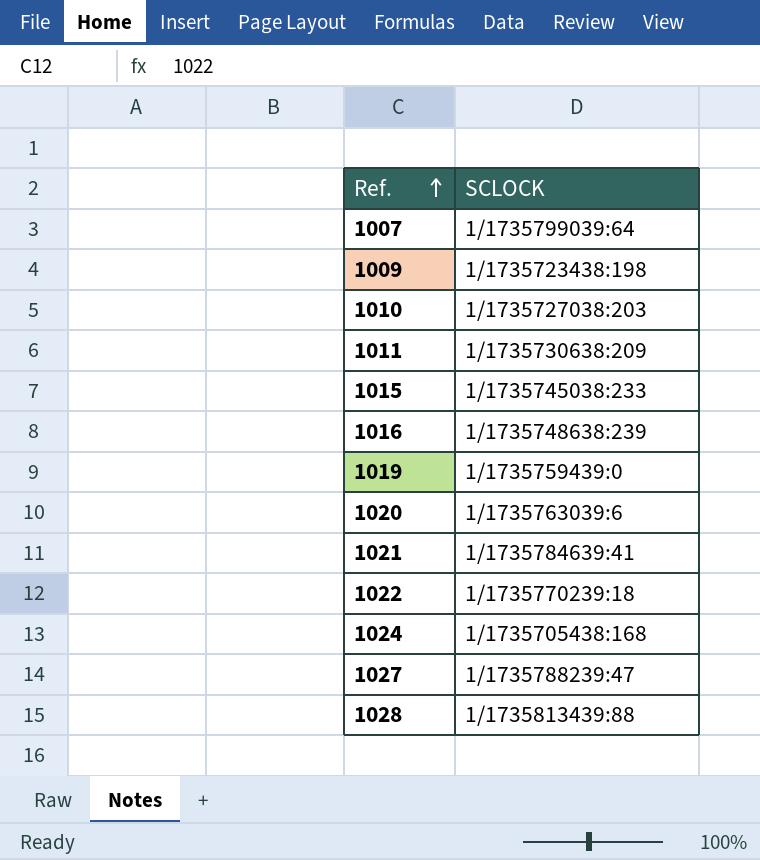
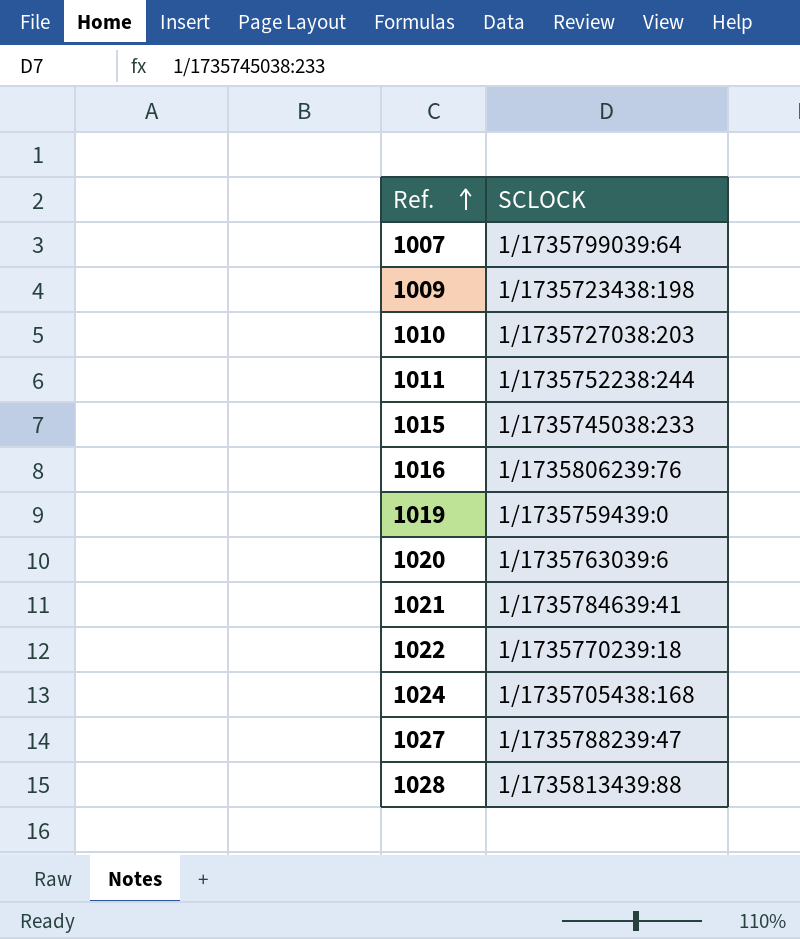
1011 | SCLOCK: 1/1735730638:209 -> 1/1735752238:244
1016 | SCLOCK: 1/1735748638:239 -> 1/1735806239:76

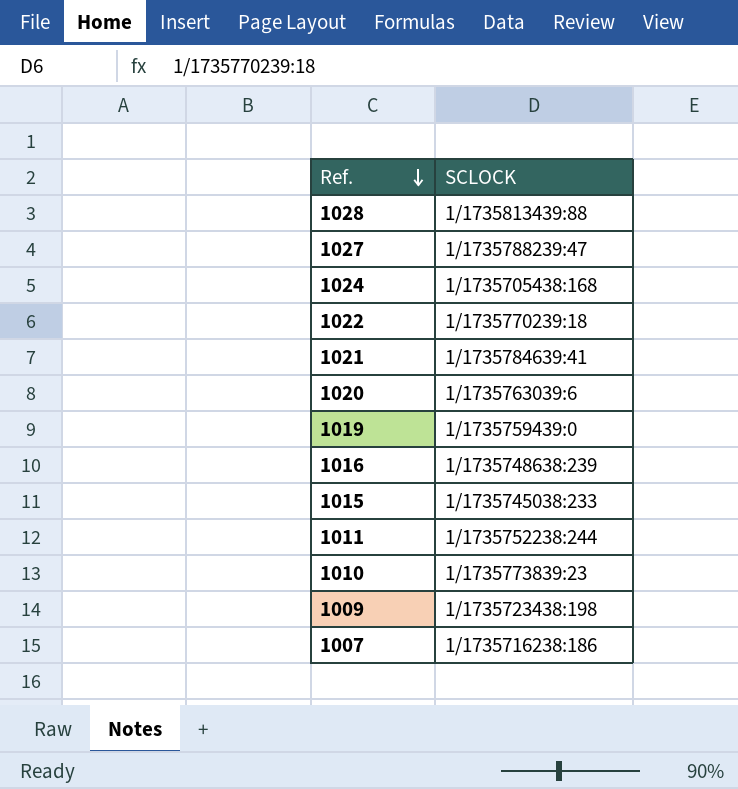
row order: Ref. ascending -> Ref. descending
1016 | SCLOCK: 1/1735806239:76 -> 1/1735748638:239
1010 | SCLOCK: 1/1735727038:203 -> 1/1735773839:23
1007 | SCLOCK: 1/1735799039:64 -> 1/1735716238:186

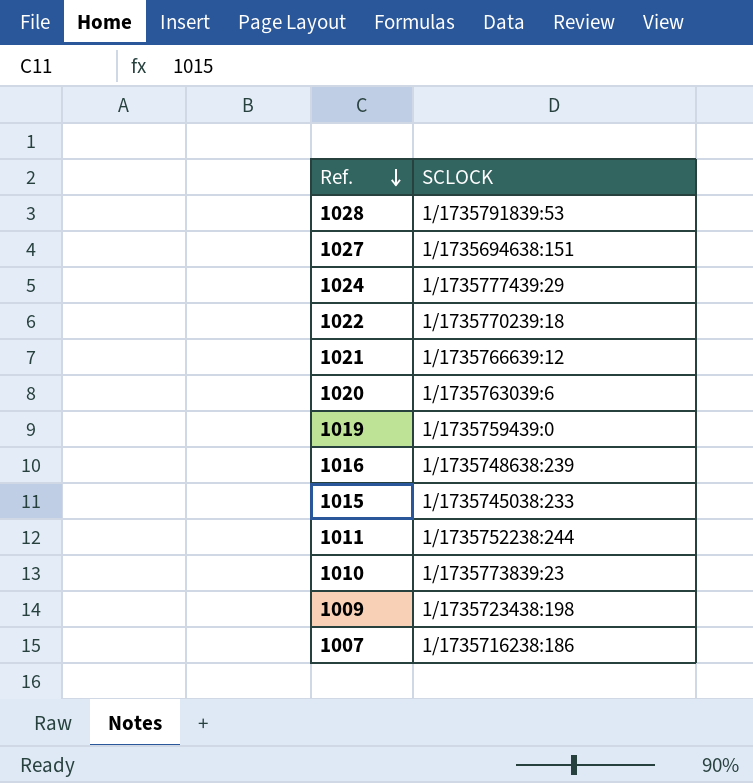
1028 | SCLOCK: 1/1735813439:88 -> 1/1735791839:53
1027 | SCLOCK: 1/1735788239:47 -> 1/1735694638:151
1024 | SCLOCK: 1/1735705438:168 -> 1/1735777439:29
1021 | SCLOCK: 1/1735784639:41 -> 1/1735766639:12

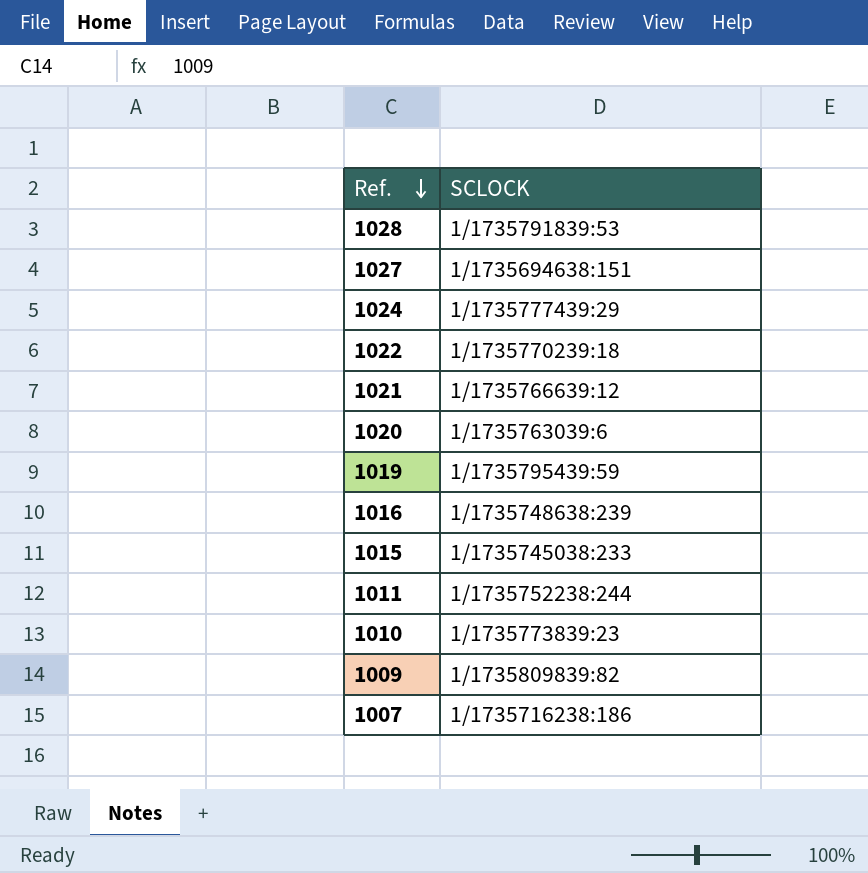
1019 | SCLOCK: 1/1735759439:0 -> 1/1735795439:59
1009 | SCLOCK: 1/1735723438:198 -> 1/1735809839:82

